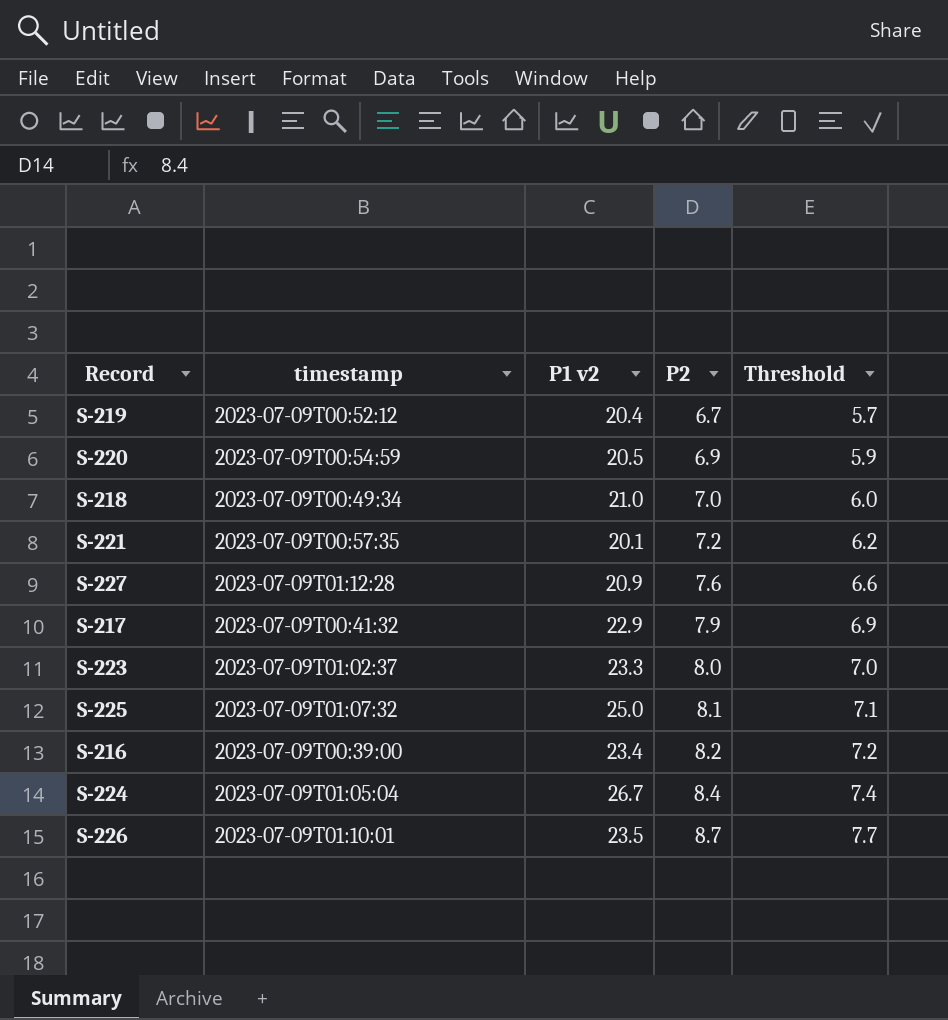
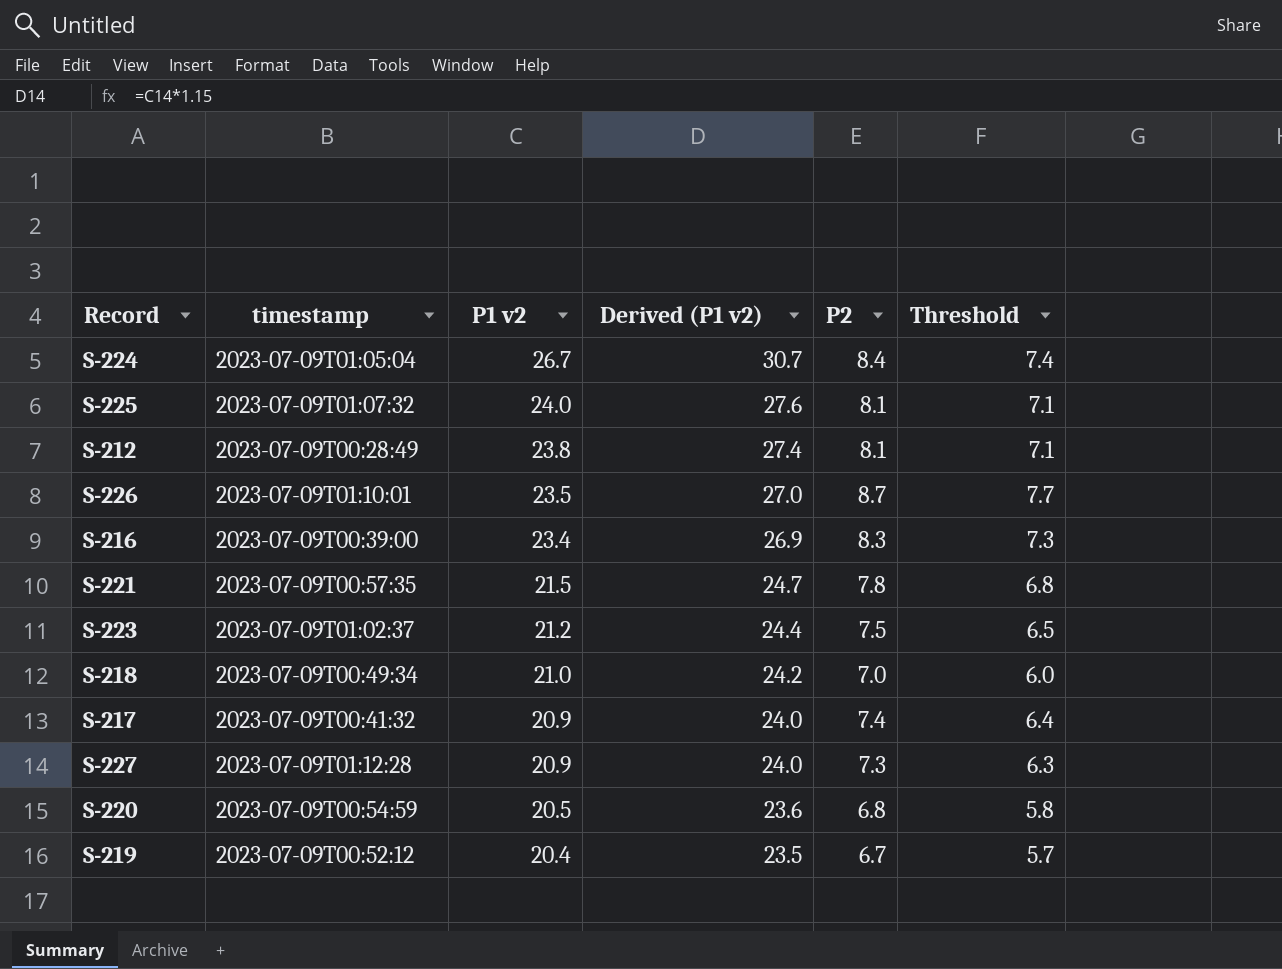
row order: P2 ascending -> P1 v2 descending
column Derived (P1 v2) | formula: none -> [P1 v2] * 1.15
S-225 | P1 v2: 25.0 -> 24.0
row S-212: none -> 2023-07-09T00:28:49 | 23.8 | 27.4 | 8.1 | 7.1
S-216 | P2: 8.2 -> 8.3
S-216 | Threshold: 7.2 -> 7.3
S-221 | P1 v2: 20.1 -> 21.5
S-221 | P2: 7.2 -> 7.8
S-221 | Threshold: 6.2 -> 6.8
S-223 | P1 v2: 23.3 -> 21.2
S-223 | P2: 8.0 -> 7.5
S-223 | Threshold: 7.0 -> 6.5
S-217 | P1 v2: 22.9 -> 20.9
S-217 | P2: 7.9 -> 7.4
S-217 | Threshold: 6.9 -> 6.4
S-227 | P2: 7.6 -> 7.3
S-227 | Threshold: 6.6 -> 6.3
S-220 | P2: 6.9 -> 6.8
S-220 | Threshold: 5.9 -> 5.8

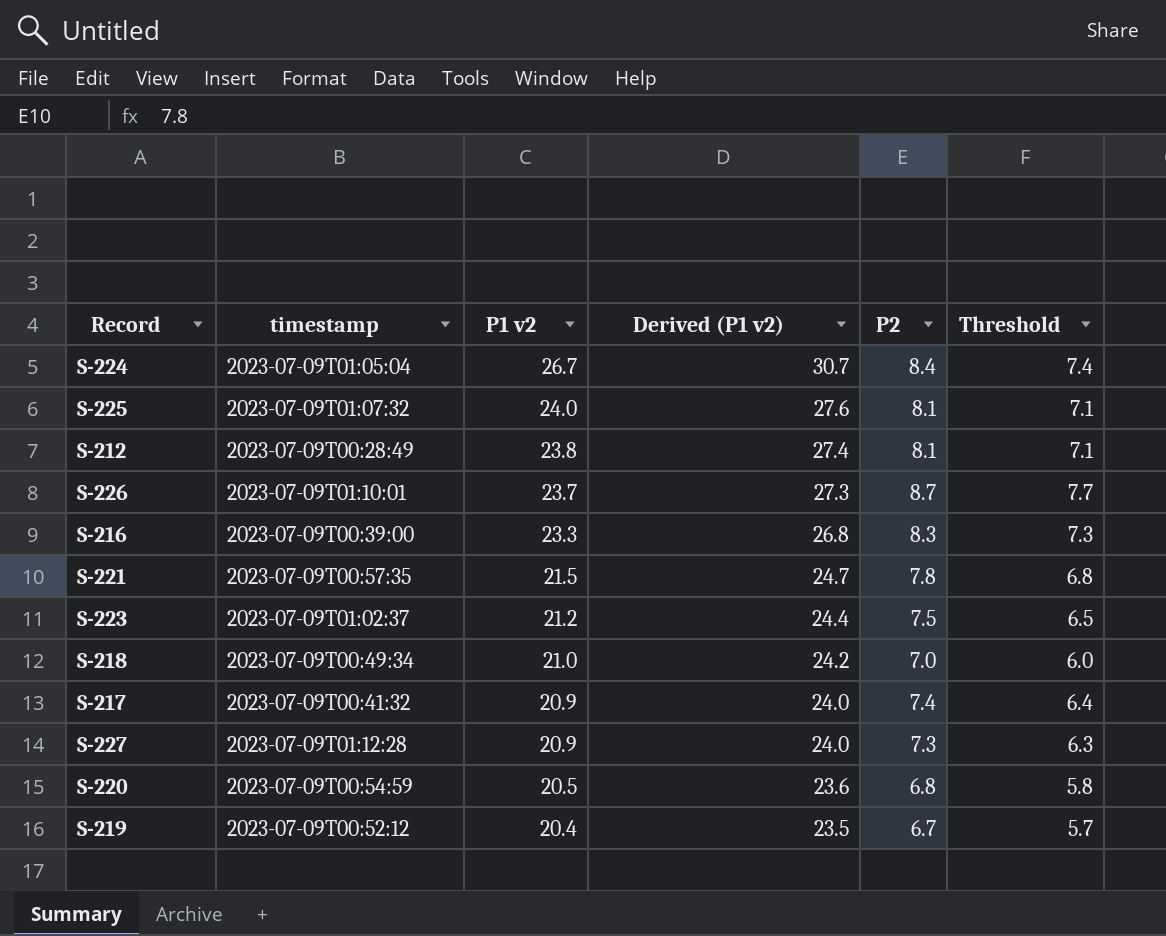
S-226 | P1 v2: 23.5 -> 23.7
S-226 | Derived (P1 v2): 27.0 -> 27.3
S-216 | P1 v2: 23.4 -> 23.3
S-216 | Derived (P1 v2): 26.9 -> 26.8

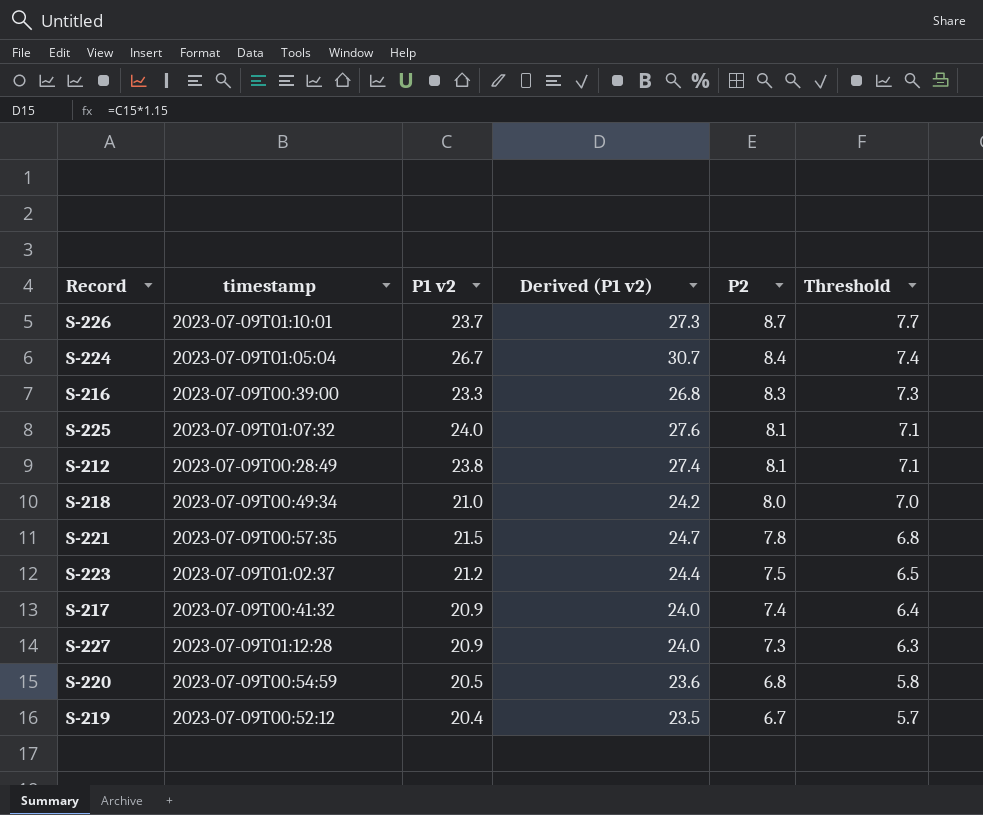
row order: P1 v2 descending -> P2 descending
S-218 | P2: 7.0 -> 8.0
S-218 | Threshold: 6.0 -> 7.0

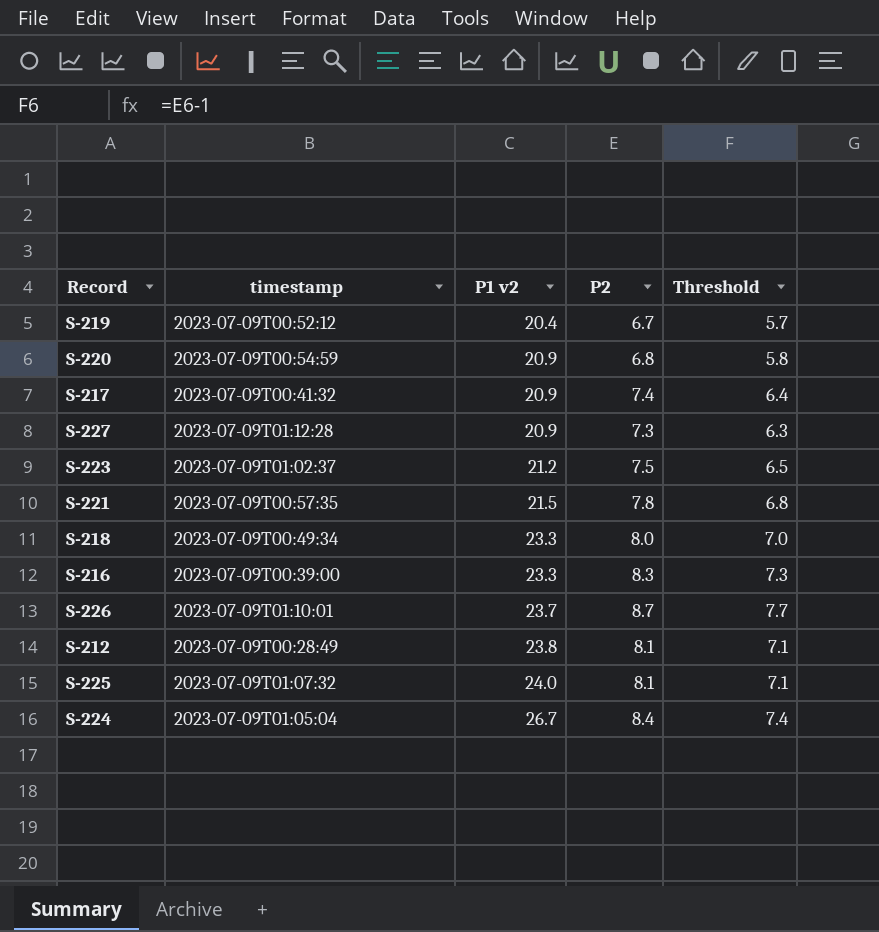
row order: P2 descending -> P1 v2 ascending
column Derived (P1 v2) | formula: [P1 v2] * 1.15 -> none
S-220 | P1 v2: 20.5 -> 20.9
S-218 | P1 v2: 21.0 -> 23.3

